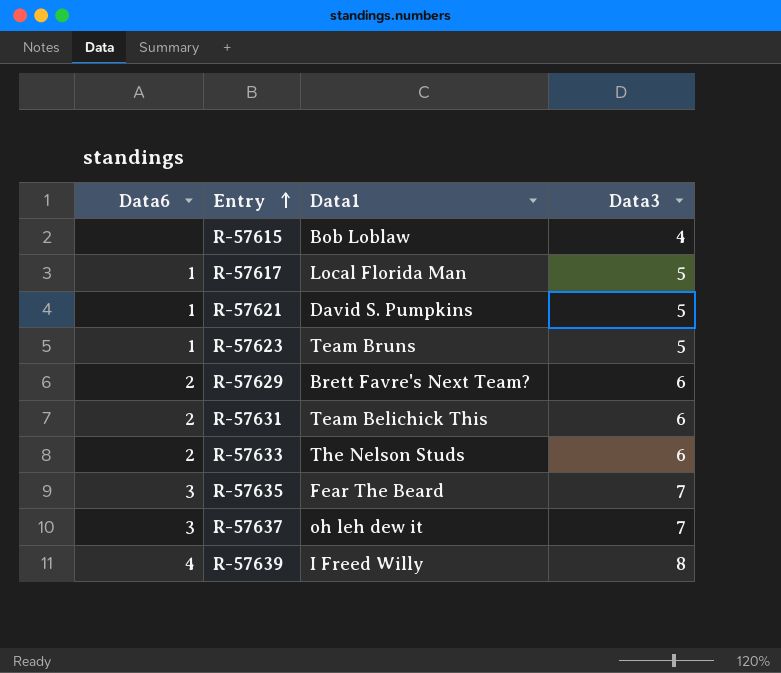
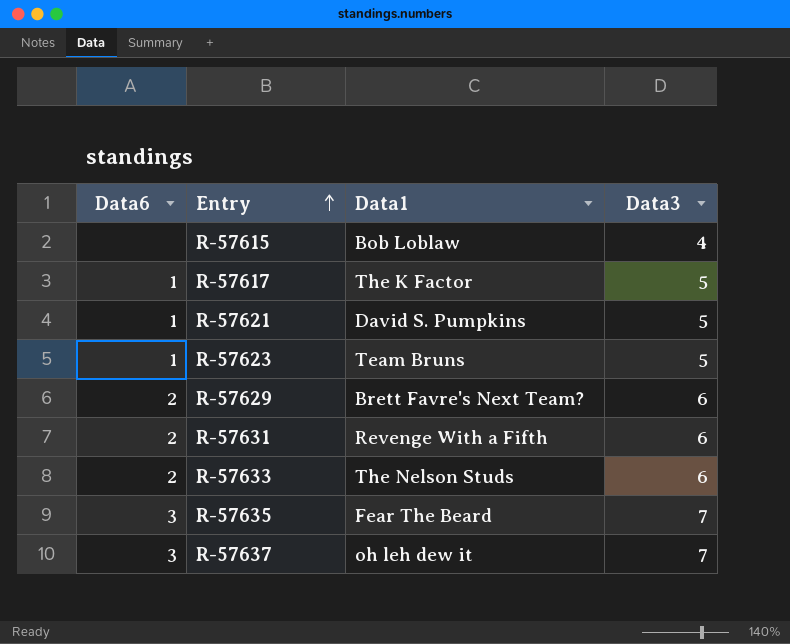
row R-57639: 4 | I Freed Willy | 8 -> none
R-57617 | Data1: Local Florida Man -> The K Factor
R-57631 | Data1: Team Belichick This -> Revenge With a Fifth

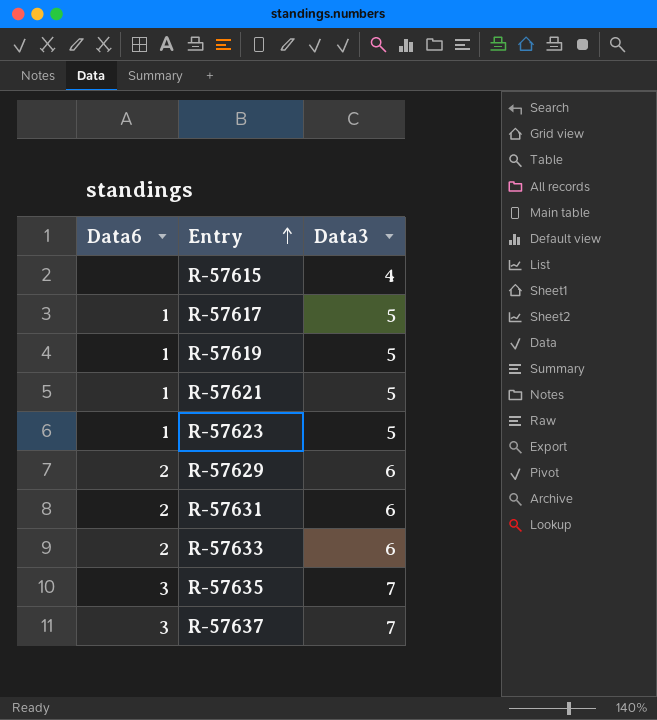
column Data1 | position: 3 -> none
row R-57619: none -> 1 | 5

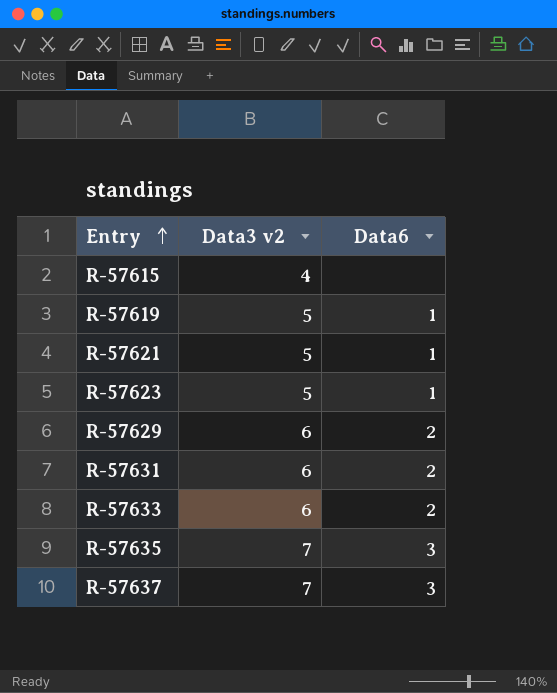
column name: Data3 -> Data3 v2
column Data6 | position: 1 -> 3
row R-57617: 1 | 5 -> none

